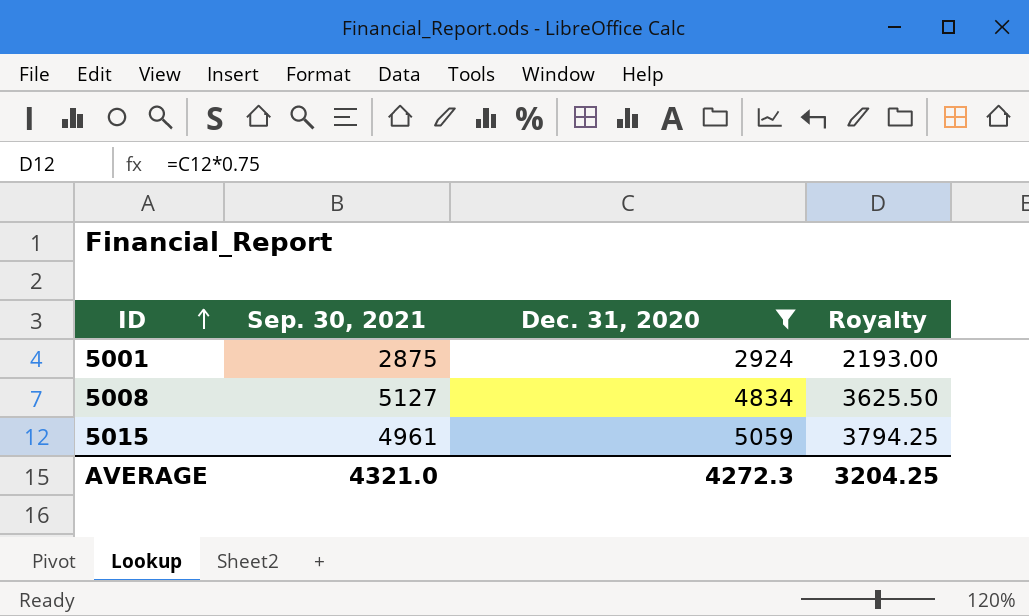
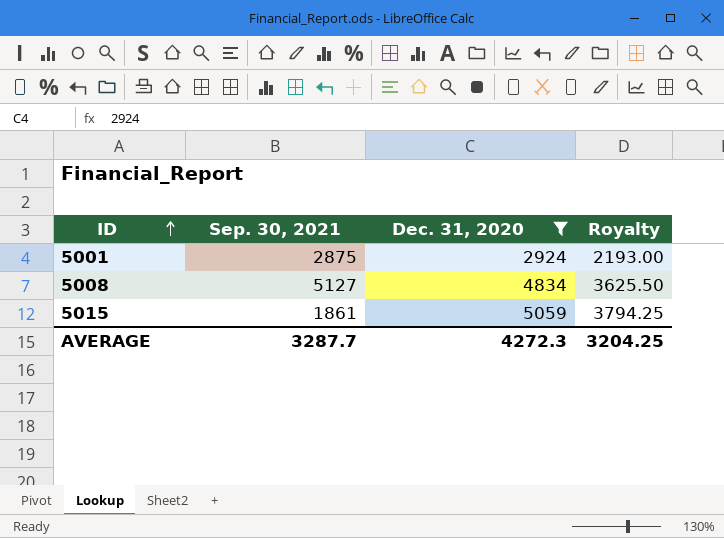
5015 | Sep. 30, 2021: 4961 -> 1861
AVERAGE | Sep. 30, 2021: 4321.0 -> 3287.7

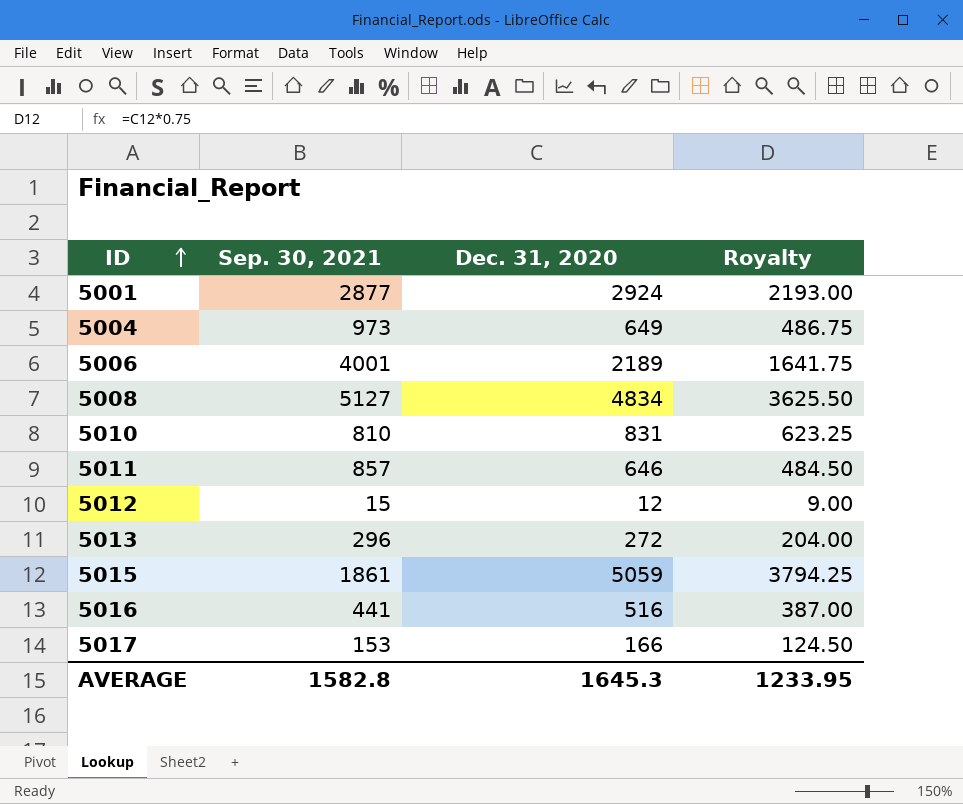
filter: Dec. 31, 2020 >= 2924 -> none
5001 | Sep. 30, 2021: 2875 -> 2877
AVERAGE | Sep. 30, 2021: 3287.7 -> 1582.8
AVERAGE | Dec. 31, 2020: 4272.3 -> 1645.3
AVERAGE | Royalty: 3204.25 -> 1233.95

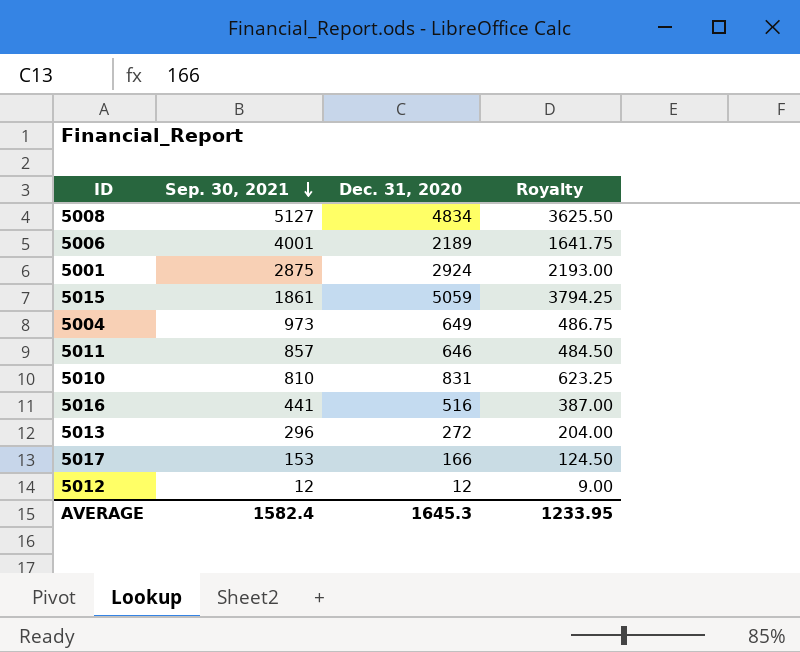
row order: ID ascending -> Sep. 30, 2021 descending
5001 | Sep. 30, 2021: 2877 -> 2875
5012 | Sep. 30, 2021: 15 -> 12
AVERAGE | Sep. 30, 2021: 1582.8 -> 1582.4

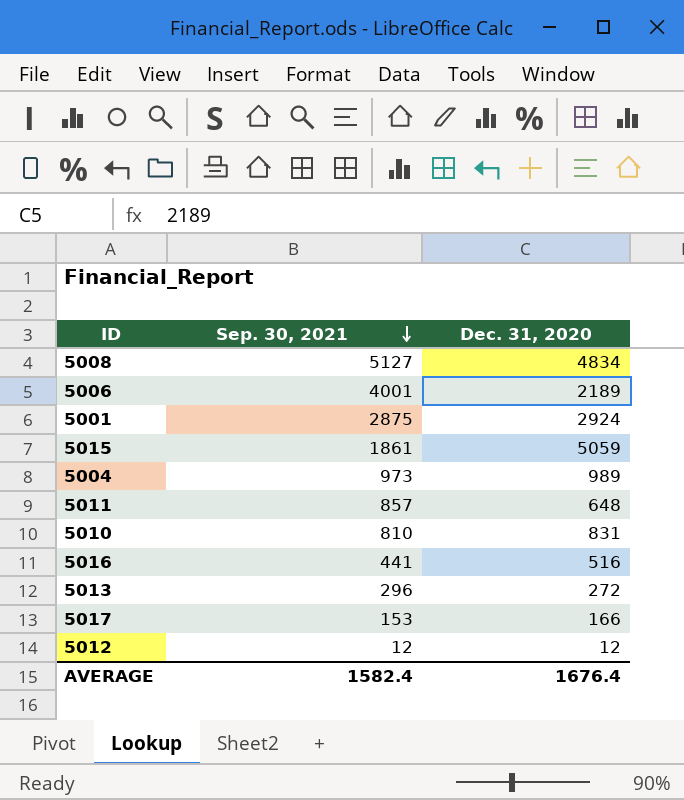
column Royalty | formula: [Dec. 31, 2020] * 0.75 -> none
5004 | Dec. 31, 2020: 649 -> 989
5011 | Dec. 31, 2020: 646 -> 648
AVERAGE | Dec. 31, 2020: 1645.3 -> 1676.4

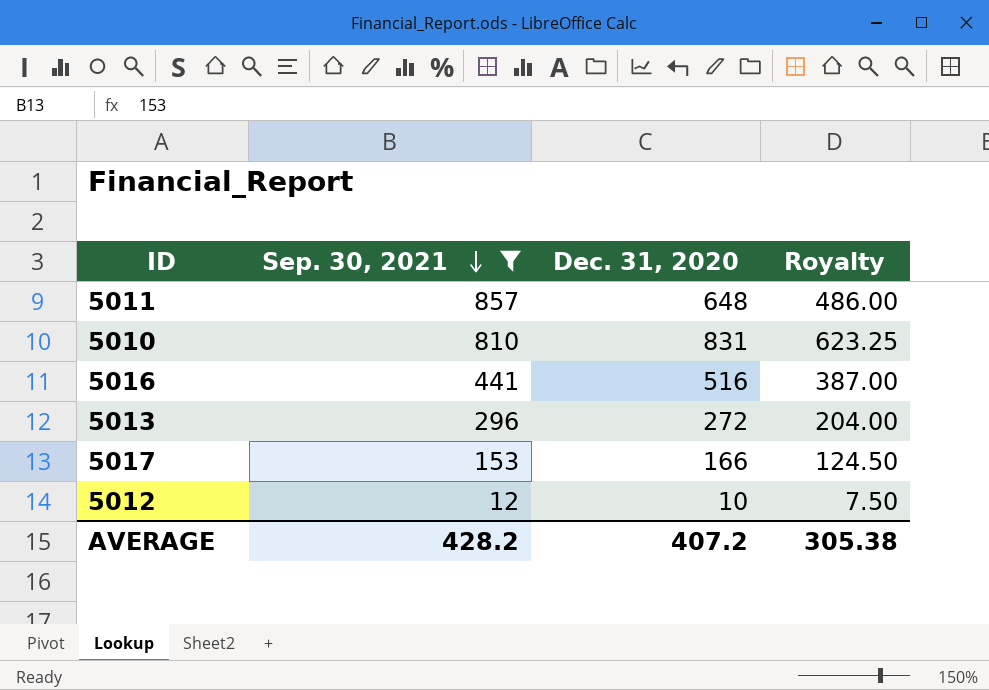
filter: none -> Sep. 30, 2021 <= 857
column Royalty | formula: none -> [Dec. 31, 2020] * 0.75
5012 | Dec. 31, 2020: 12 -> 10
AVERAGE | Sep. 30, 2021: 1582.4 -> 428.2
AVERAGE | Dec. 31, 2020: 1676.4 -> 407.2

